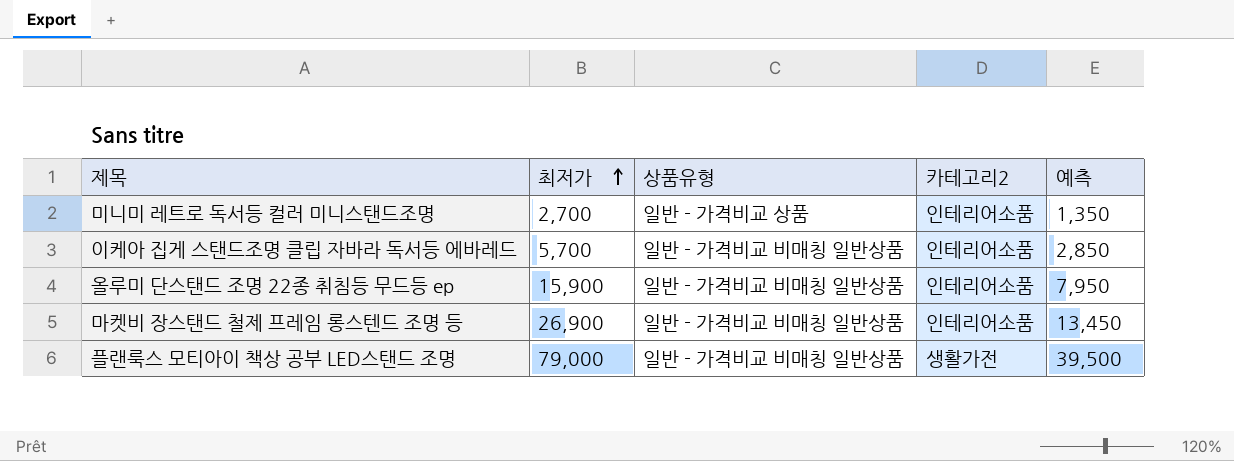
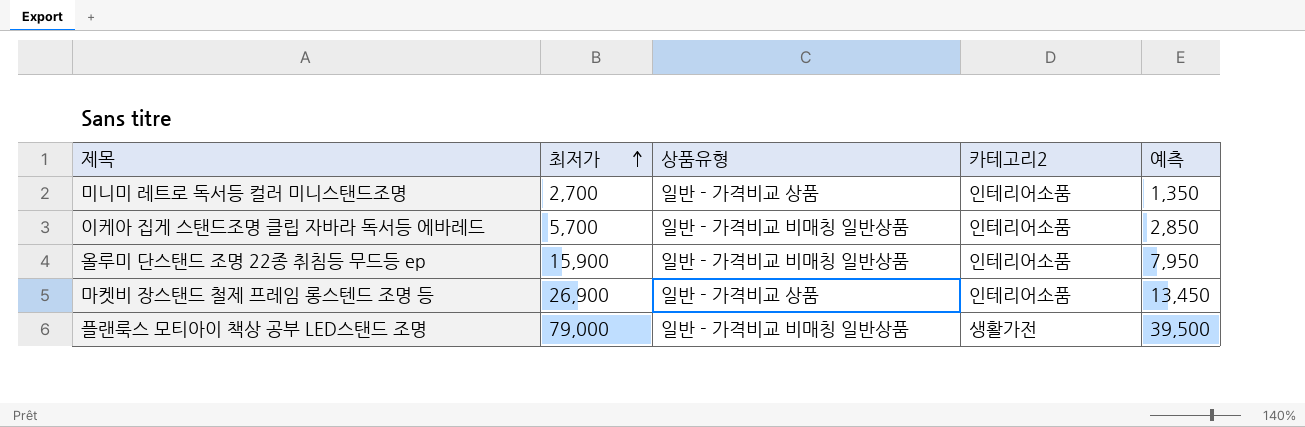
마켓비 장스탠드 철제 프레임 롱스텐드 조명 등 | 상품유형: 일반 - 가격비교 비매칭 일반상품 -> 일반 - 가격비교 상품

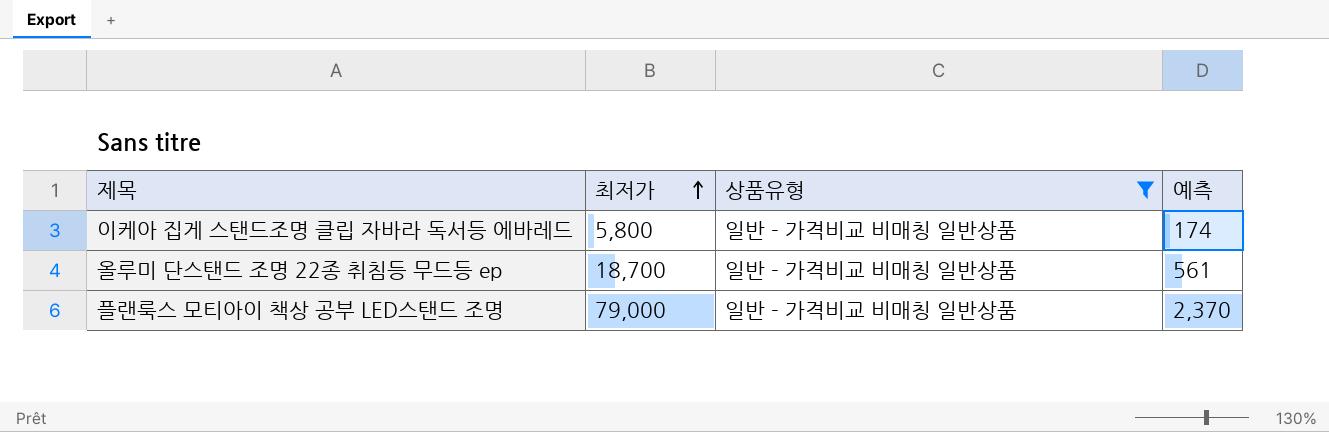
filter: none -> 상품유형 = 일반 - 가격비교 비매칭 일반상품
column 카테고리2 | position: 4 -> none
column 예측 | formula: [최저가] * 0.5 -> [최저가] * 0.03
이케아 집게 스탠드조명 클립 자바라 독서등 에바레드 | 최저가: 5,700 -> 5,800
올루미 단스탠드 조명 22종 취침등 무드등 ep | 최저가: 15,900 -> 18,700

